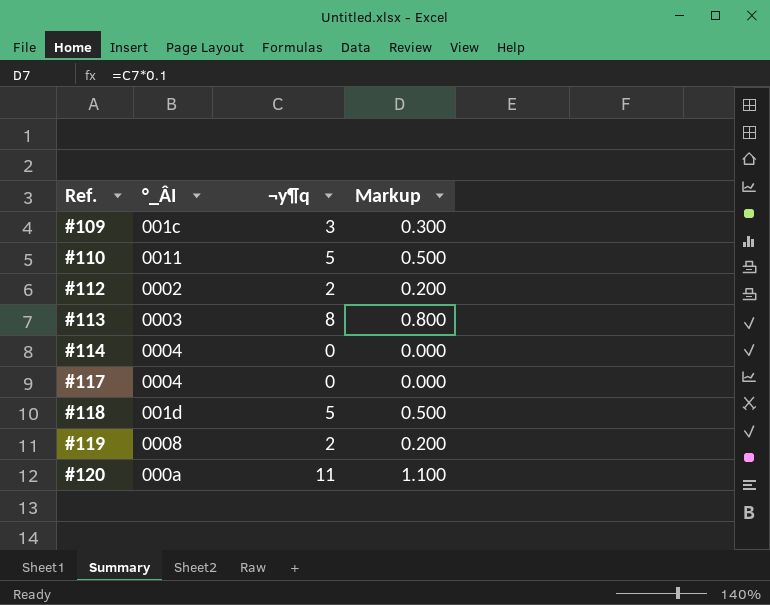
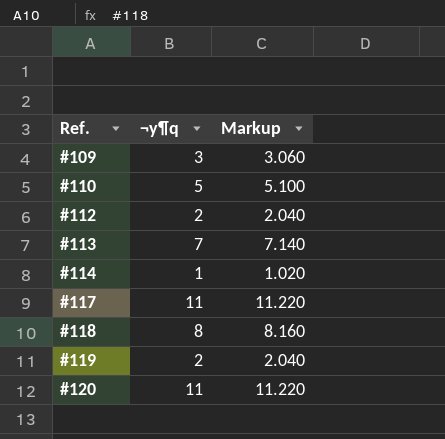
column °_ÂI | position: 2 -> none
column Markup | formula: [¬y¶q] * 0.1 -> [¬y¶q] * 1.02
#113 | ¬y¶q: 8 -> 7
#114 | ¬y¶q: 0 -> 1
#117 | ¬y¶q: 0 -> 11
#118 | ¬y¶q: 5 -> 8

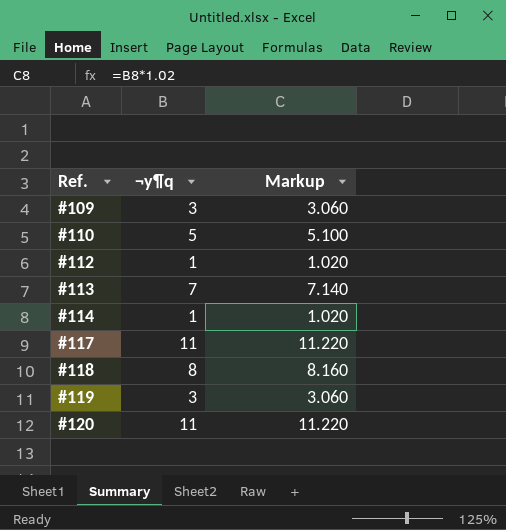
#112 | ¬y¶q: 2 -> 1
#112 | Markup: 2.040 -> 1.020
#119 | ¬y¶q: 2 -> 3
#119 | Markup: 2.040 -> 3.060

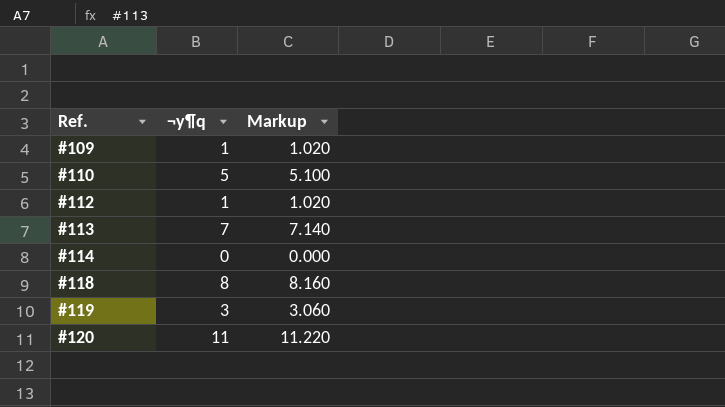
row #117: 11 | 11.220 -> none
#109 | ¬y¶q: 3 -> 1
#109 | Markup: 3.060 -> 1.020
#114 | ¬y¶q: 1 -> 0
#114 | Markup: 1.020 -> 0.000

